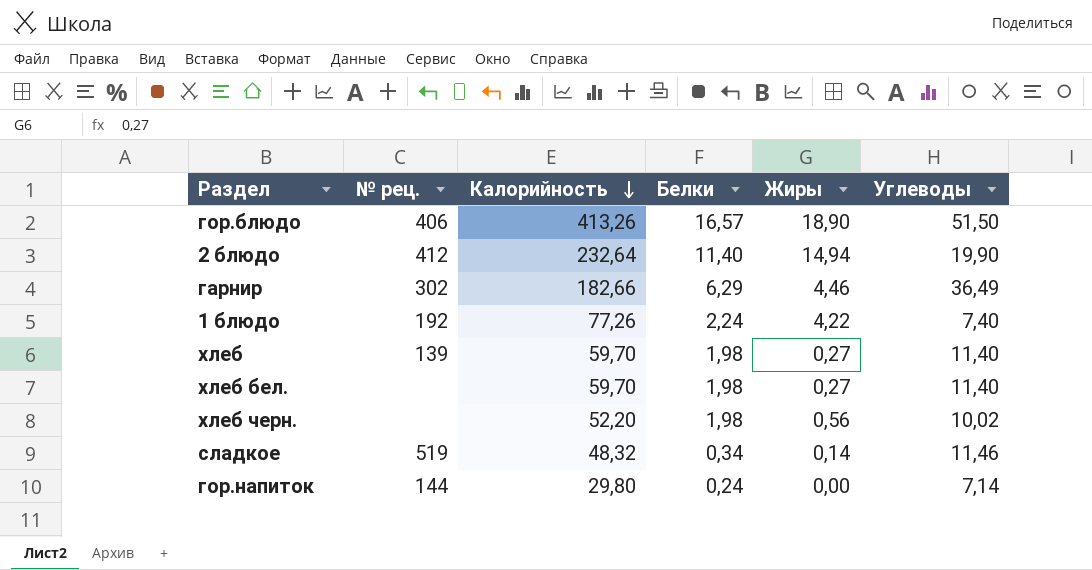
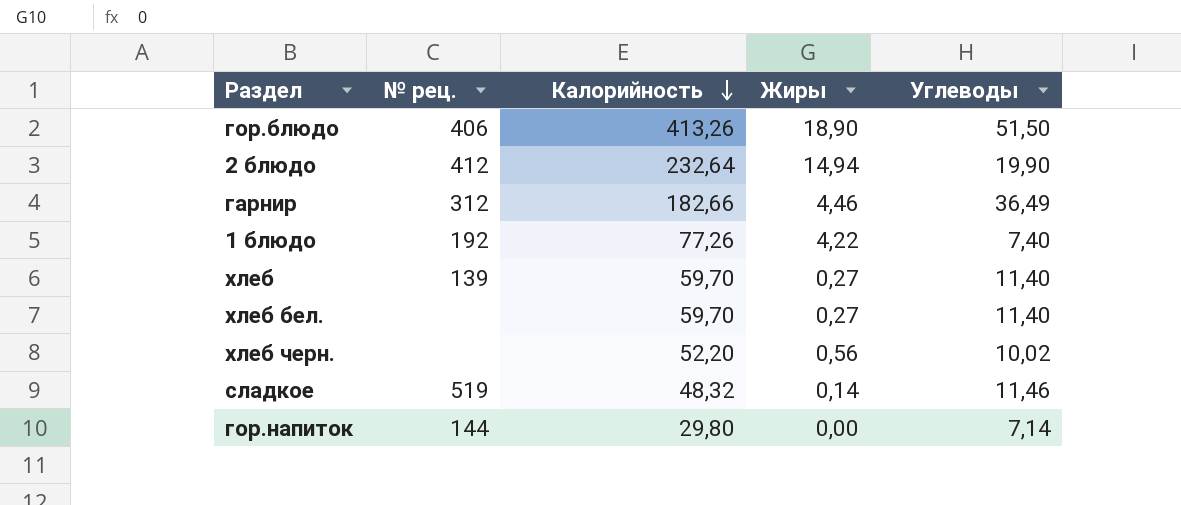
column Белки | position: 4 -> none
гарнир | № рец.: 302 -> 312

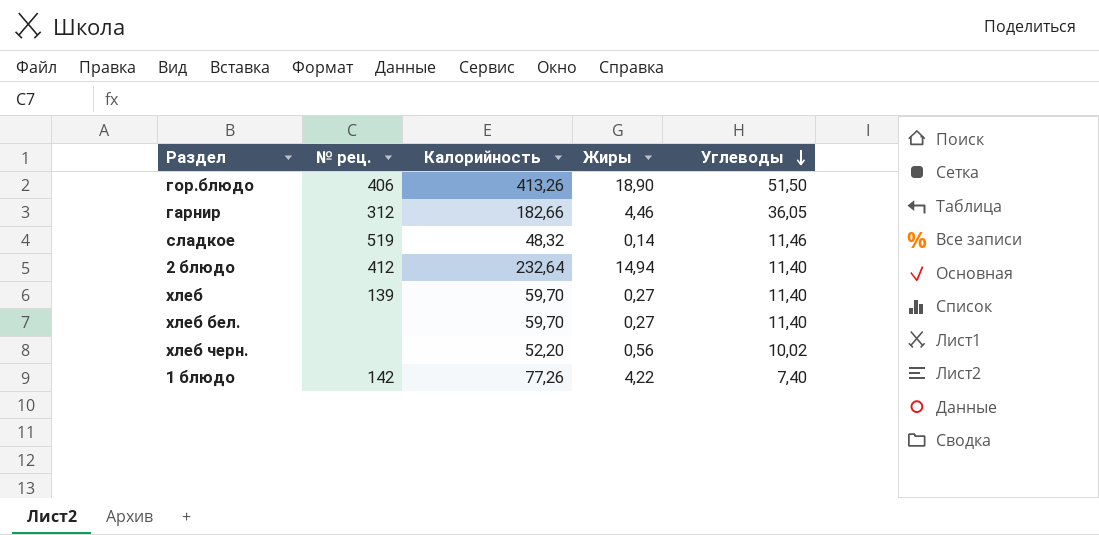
row order: Калорийность descending -> Углеводы descending
row гор.напиток: 144 | 29,80 | 0,00 | 7,14 -> none
гарнир | Углеводы: 36,49 -> 36,05
2 блюдо | Углеводы: 19,90 -> 11,40
1 блюдо | № рец.: 192 -> 142

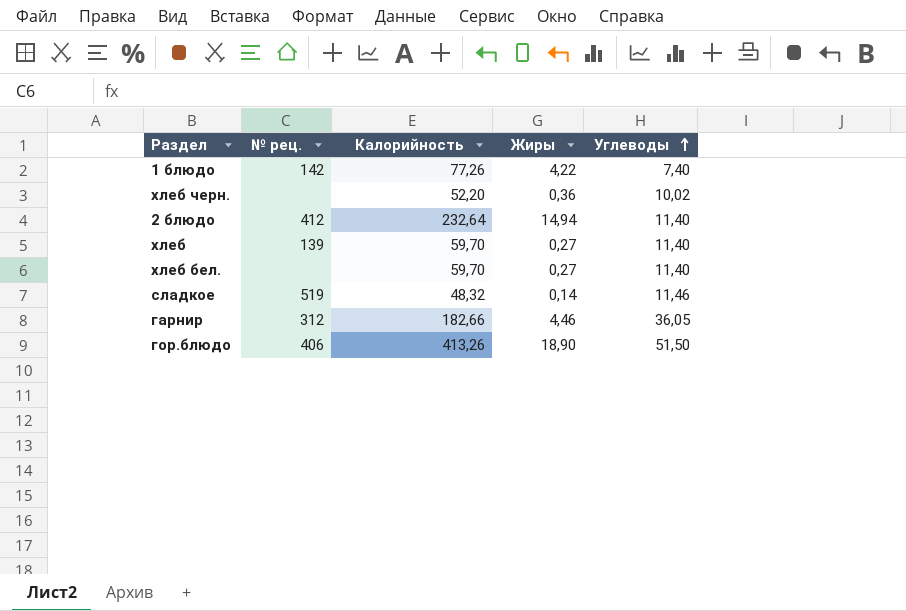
row order: Углеводы descending -> Углеводы ascending
хлеб черн. | Жиры: 0,56 -> 0,36

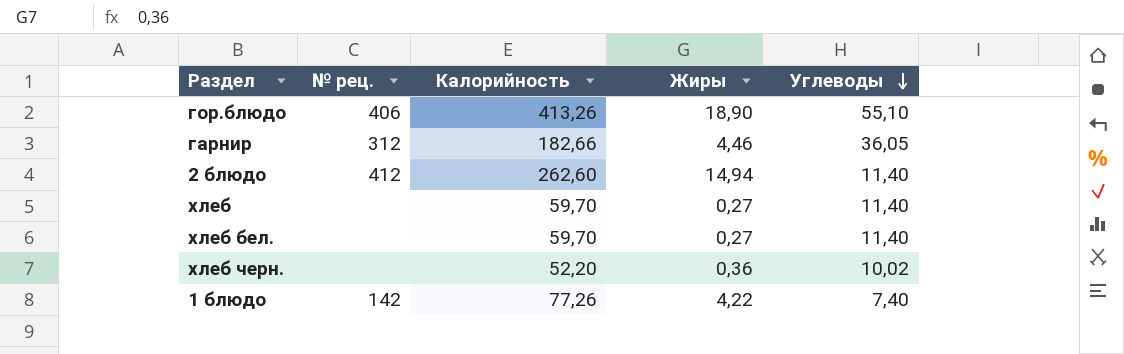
row order: Углеводы ascending -> Углеводы descending
row сладкое: 519 | 48,32 | 0,14 | 11,46 -> none
гор.блюдо | Углеводы: 51,50 -> 55,10
2 блюдо | Калорийность: 232,64 -> 262,60
хлеб | № рец.: 139 -> none

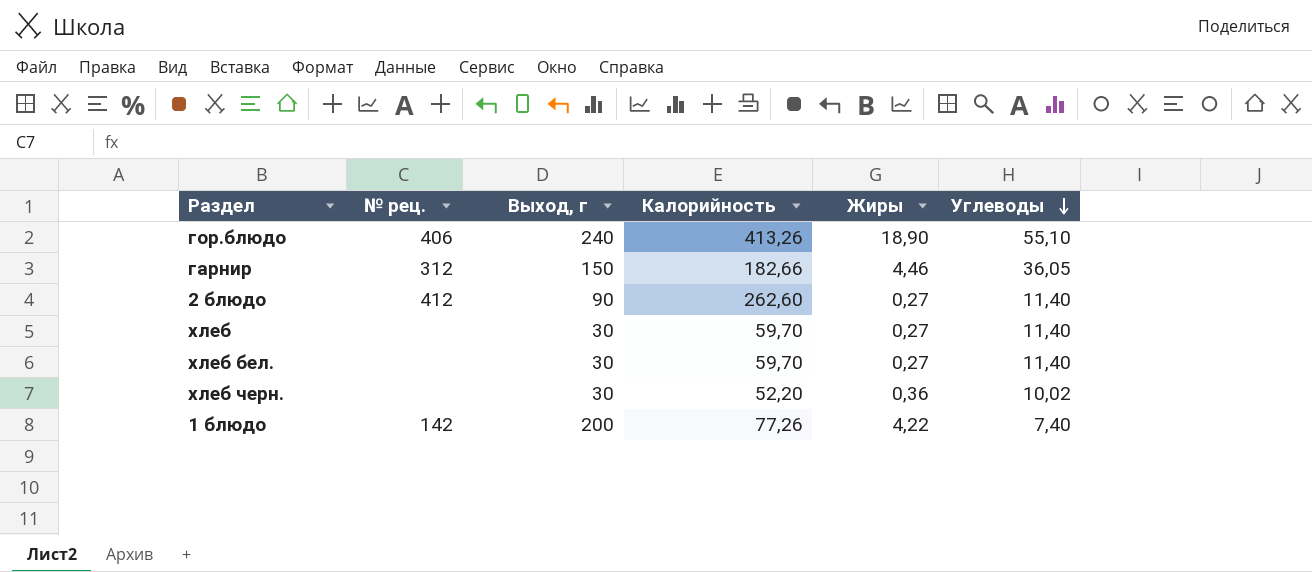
column Выход, г | position: none -> 3
2 блюдо | Жиры: 14,94 -> 0,27

